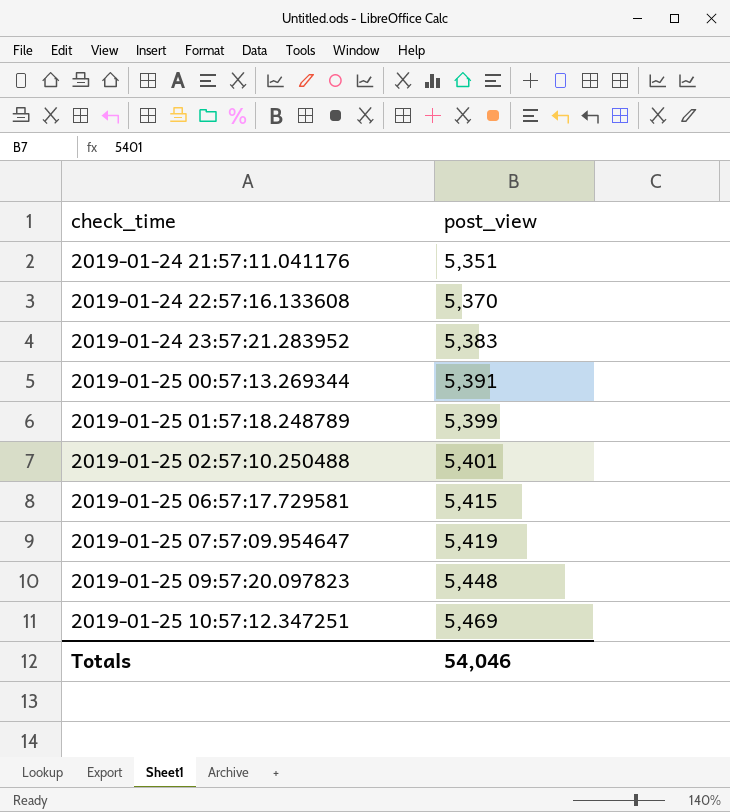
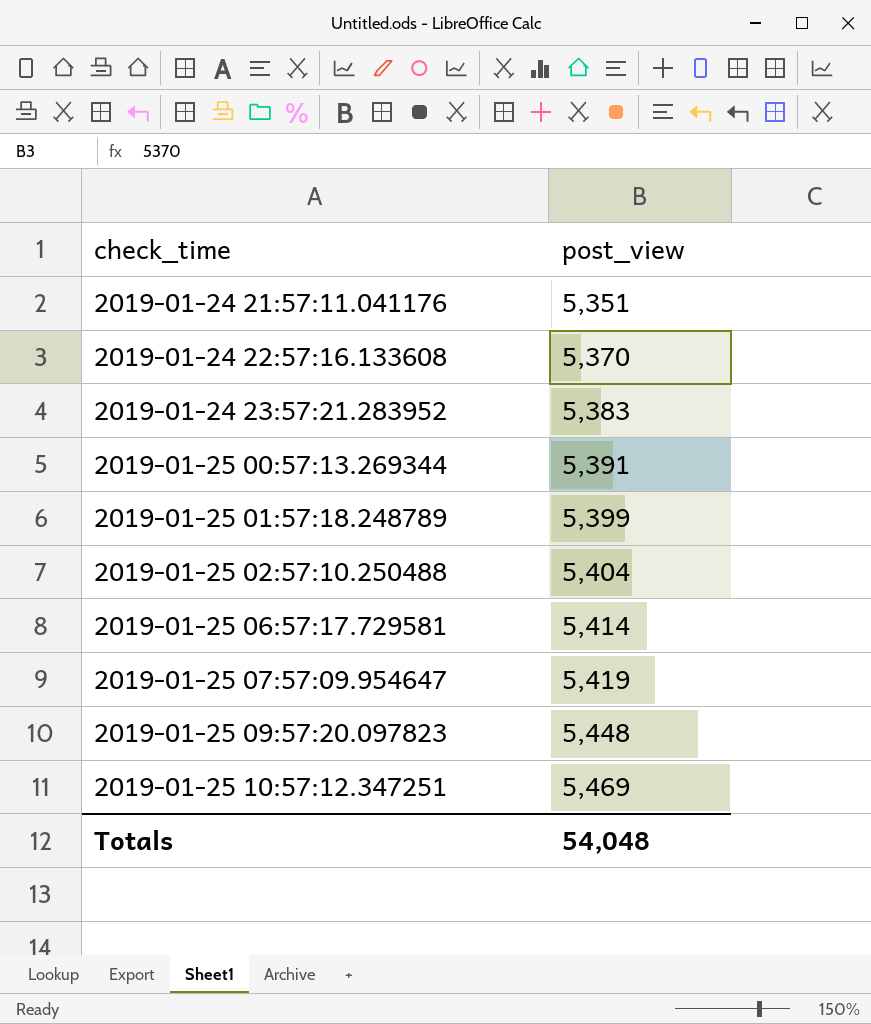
2019-01-25 02:57:10.250488 | post_view: 5,401 -> 5,404
2019-01-25 06:57:17.729581 | post_view: 5,415 -> 5,414
Totals | post_view: 54,046 -> 54,048

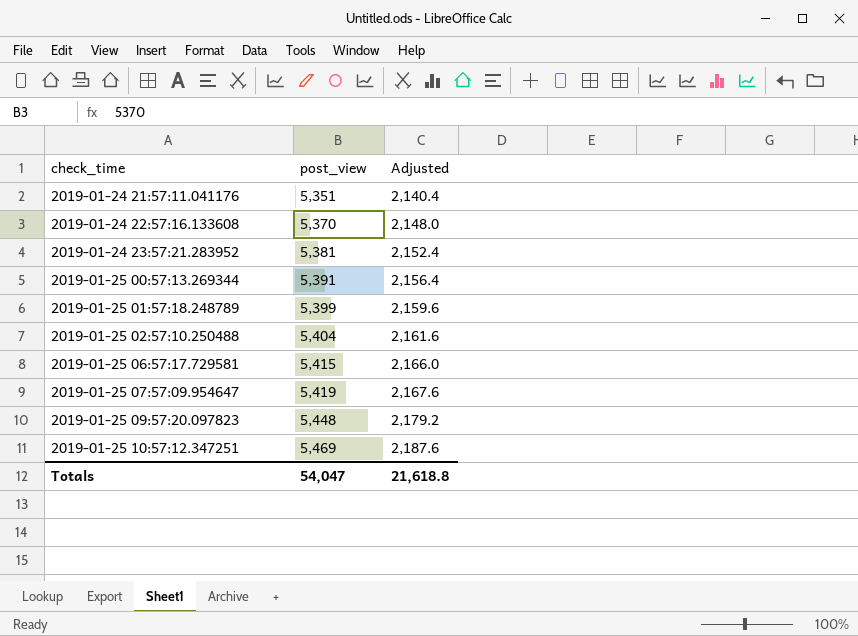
column Adjusted | formula: none -> [post_view] * 0.4
2019-01-24 23:57:21.283952 | post_view: 5,383 -> 5,381
2019-01-25 06:57:17.729581 | post_view: 5,414 -> 5,415
Totals | post_view: 54,048 -> 54,047

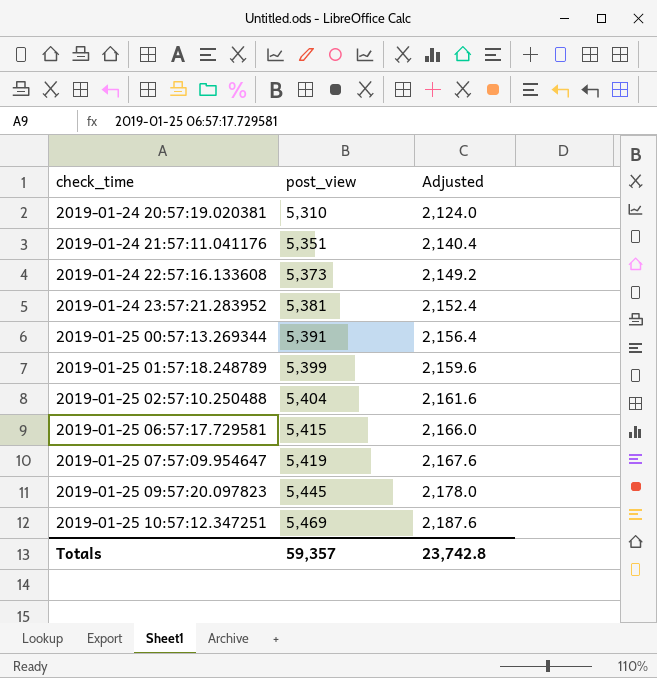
row 2019-01-24 20:57:19.020381: none -> 5,310 | 2,124.0
2019-01-24 22:57:16.133608 | post_view: 5,370 -> 5,373
2019-01-24 22:57:16.133608 | Adjusted: 2,148.0 -> 2,149.2
2019-01-25 09:57:20.097823 | post_view: 5,448 -> 5,445
2019-01-25 09:57:20.097823 | Adjusted: 2,179.2 -> 2,178.0
Totals | post_view: 54,047 -> 59,357
Totals | Adjusted: 21,618.8 -> 23,742.8

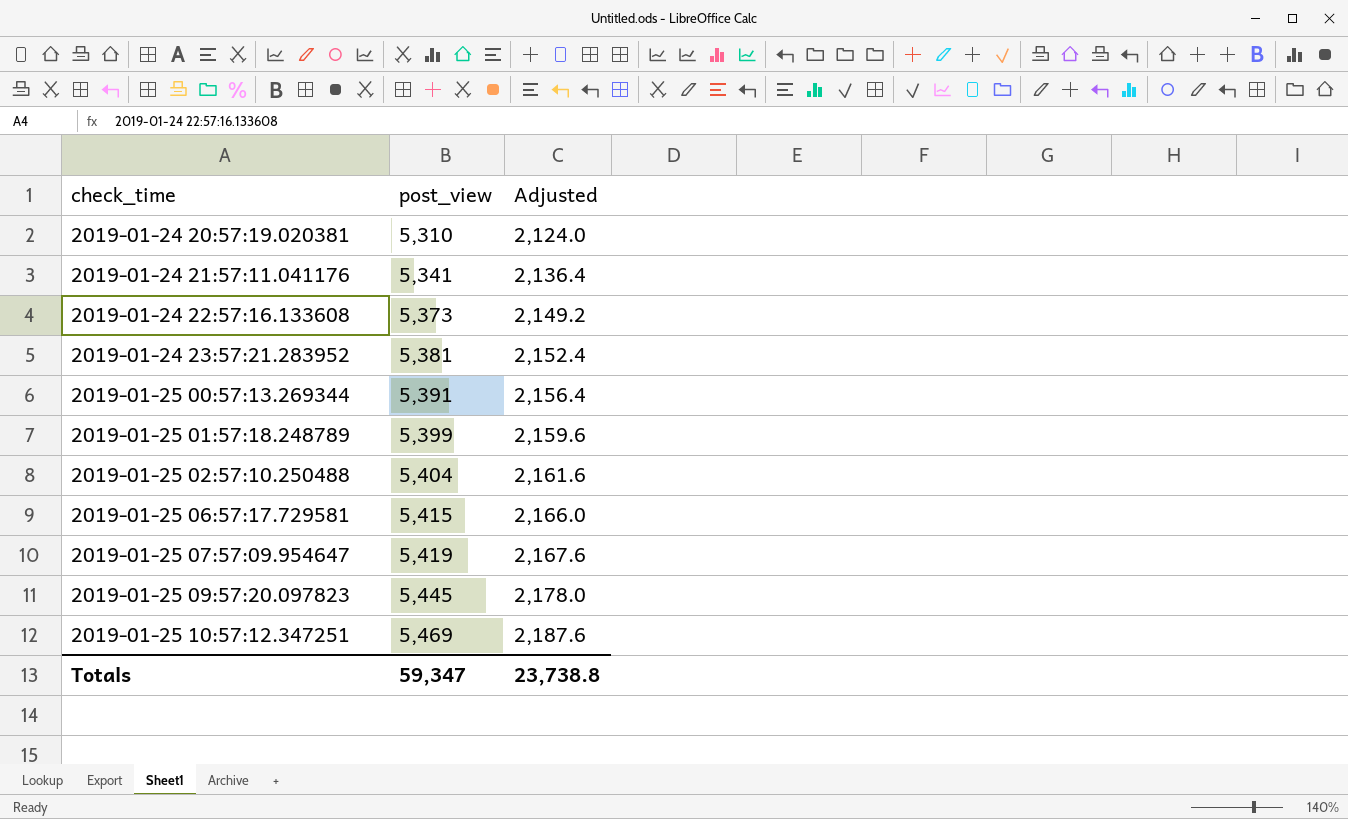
2019-01-24 21:57:11.041176 | post_view: 5,351 -> 5,341
2019-01-24 21:57:11.041176 | Adjusted: 2,140.4 -> 2,136.4
Totals | post_view: 59,357 -> 59,347
Totals | Adjusted: 23,742.8 -> 23,738.8

